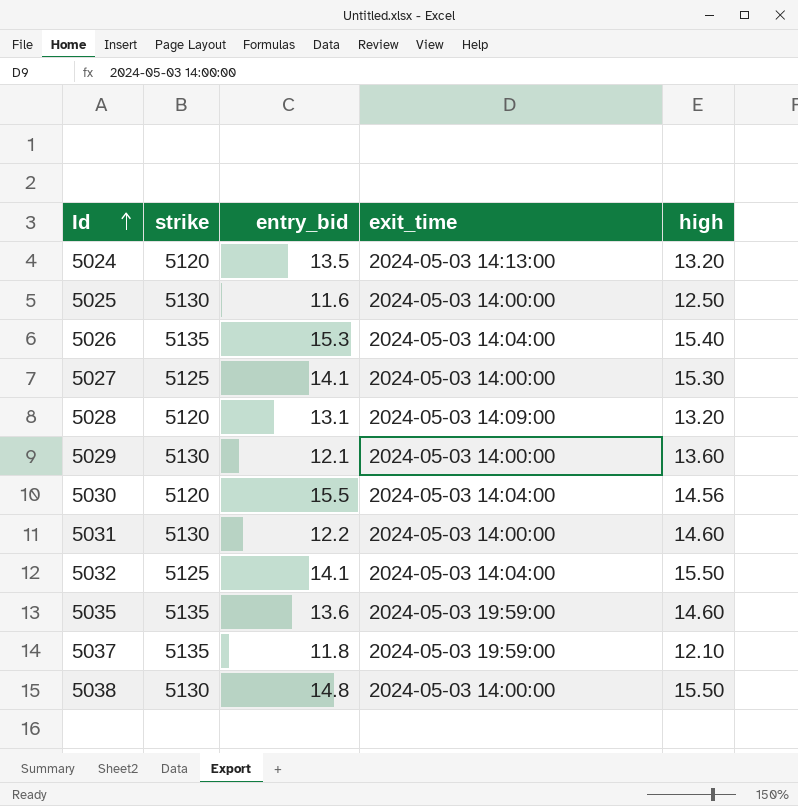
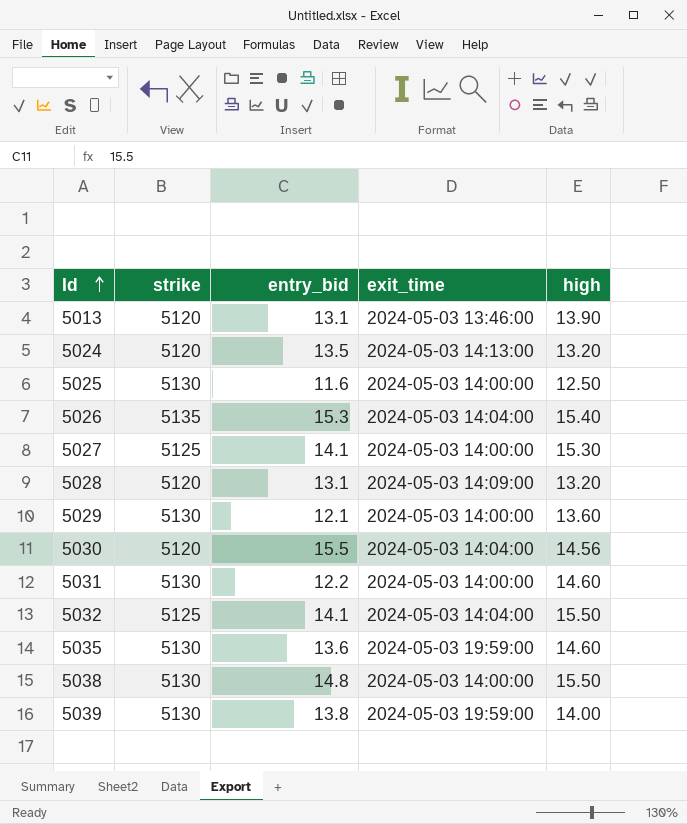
row 5037: 5135 | 11.8 | 2024-05-03 19:59:00 | 12.10 -> none
row 5013: none -> 5120 | 13.1 | 2024-05-03 13:46:00 | 13.90
5035 | strike: 5135 -> 5130
row 5039: none -> 5130 | 13.8 | 2024-05-03 19:59:00 | 14.00

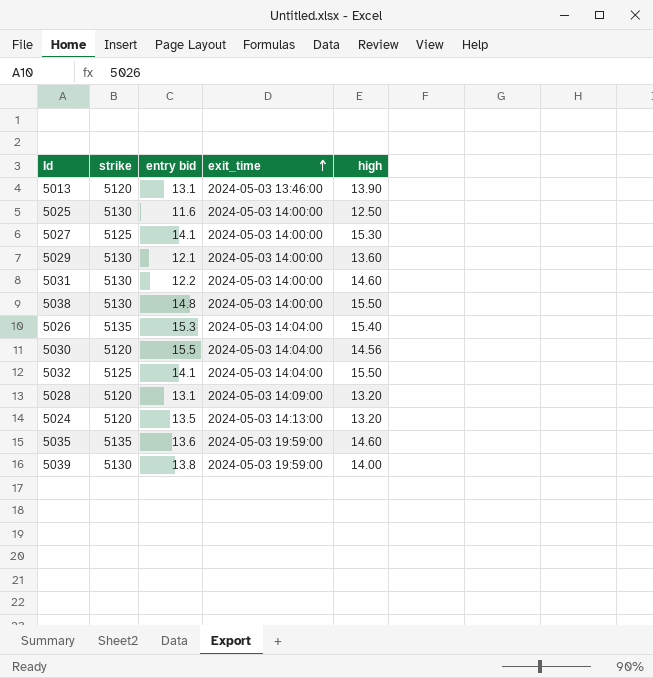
row order: Id ascending -> exit_time ascending
column name: entry_bid -> entry bid
5035 | strike: 5130 -> 5135

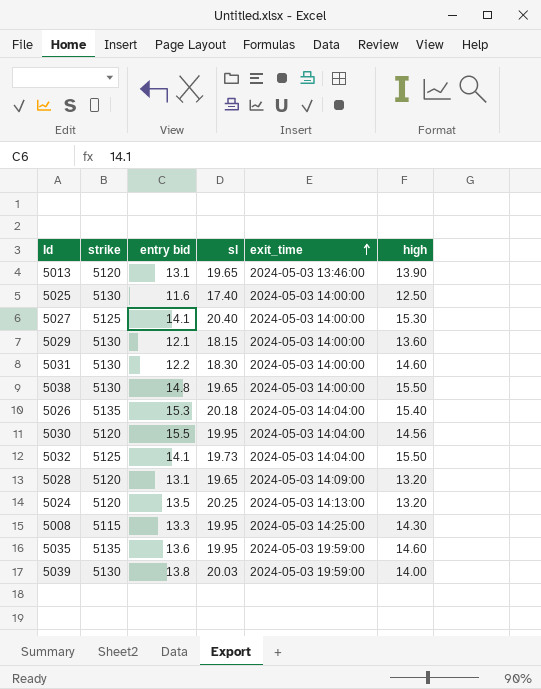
column sl | position: none -> 4
row 5008: none -> 5115 | 13.3 | 19.95 | 2024-05-03 14:25:00 | 14.30

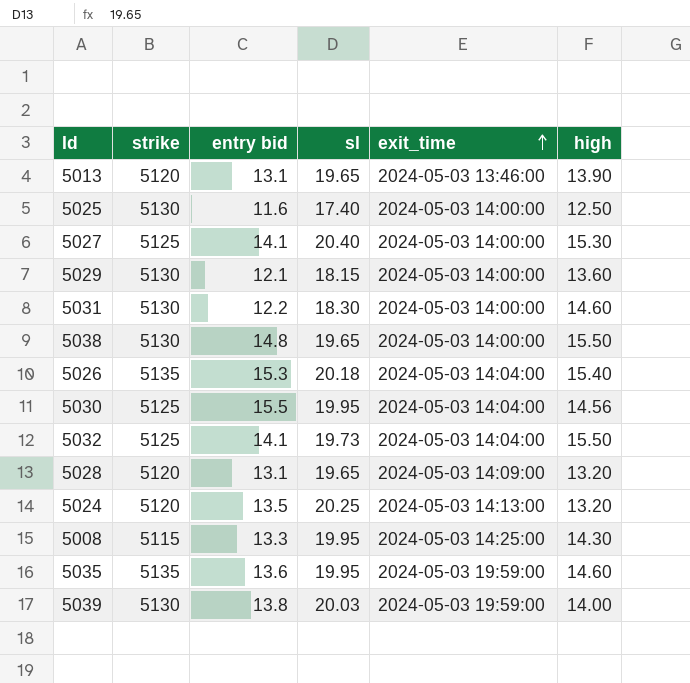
5030 | strike: 5120 -> 5125

